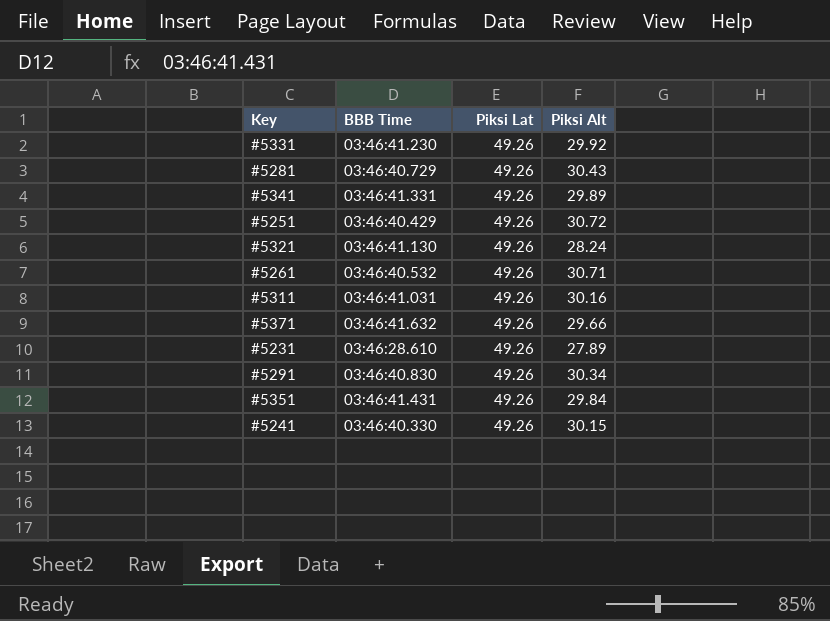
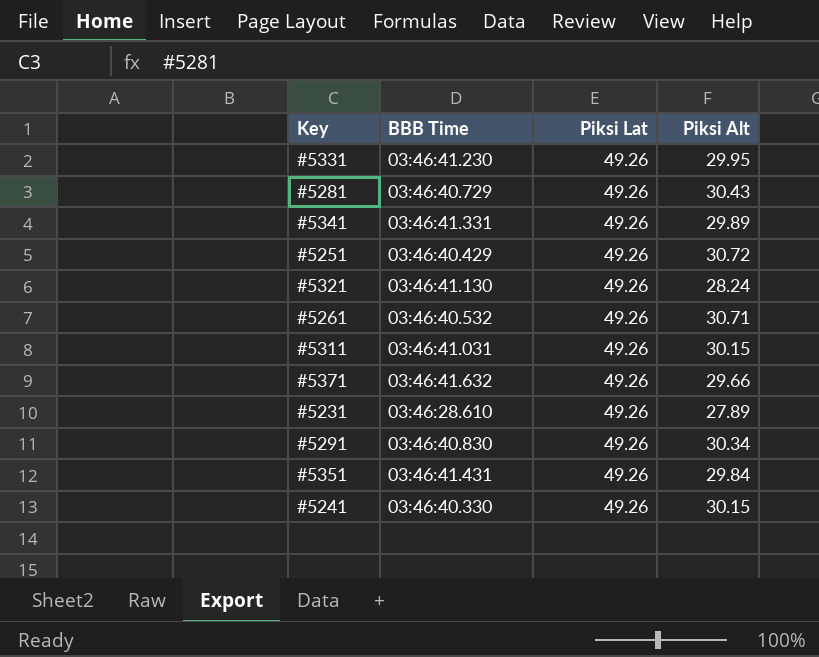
#5331 | Piksi Alt: 29.92 -> 29.95
#5311 | Piksi Alt: 30.16 -> 30.15

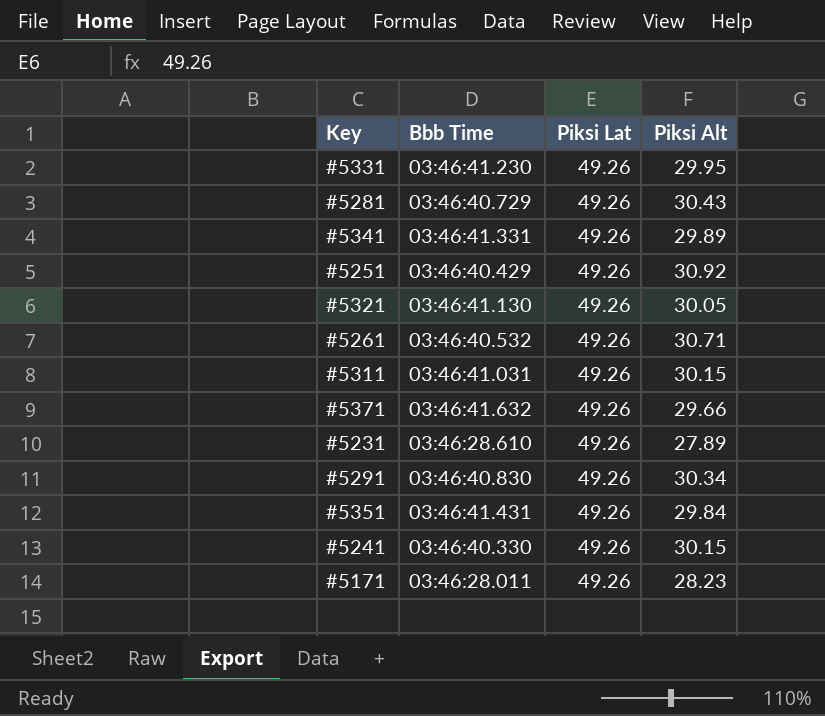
column name: BBB Time -> Bbb Time
#5251 | Piksi Alt: 30.72 -> 30.92
#5321 | Piksi Alt: 28.24 -> 30.05
row #5171: none -> 03:46:28.011 | 49.26 | 28.23

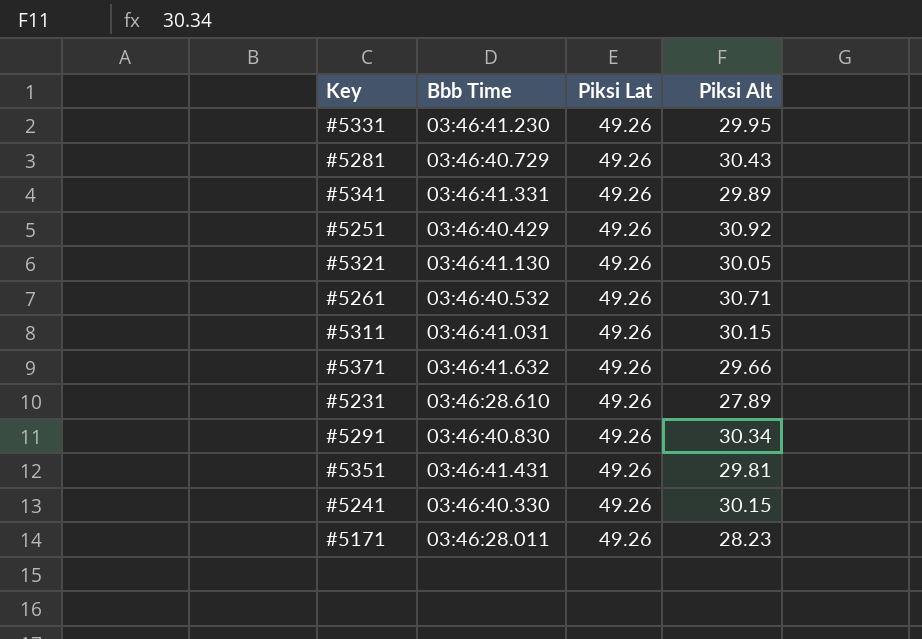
#5351 | Piksi Alt: 29.84 -> 29.81

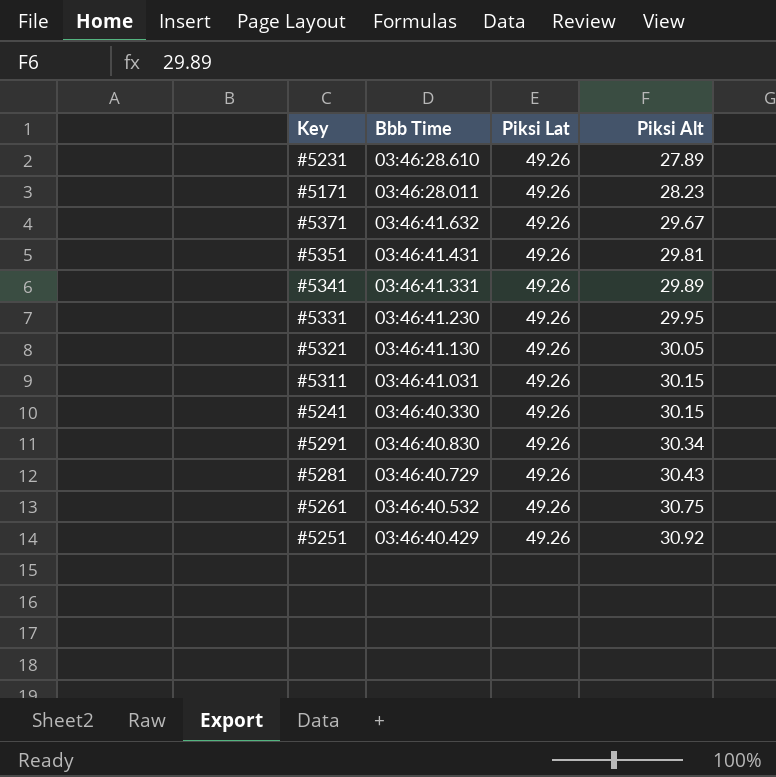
row order: none -> Piksi Alt ascending
#5371 | Piksi Alt: 29.66 -> 29.67
#5261 | Piksi Alt: 30.71 -> 30.75

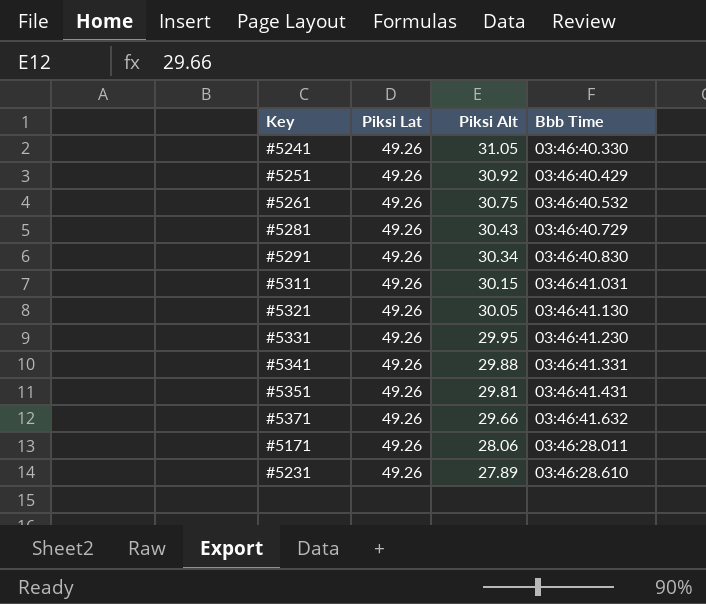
row order: Piksi Alt ascending -> Piksi Alt descending
column Bbb Time | position: 2 -> 4
#5241 | Piksi Alt: 30.15 -> 31.05
#5341 | Piksi Alt: 29.89 -> 29.88
#5371 | Piksi Alt: 29.67 -> 29.66
#5171 | Piksi Alt: 28.23 -> 28.06

